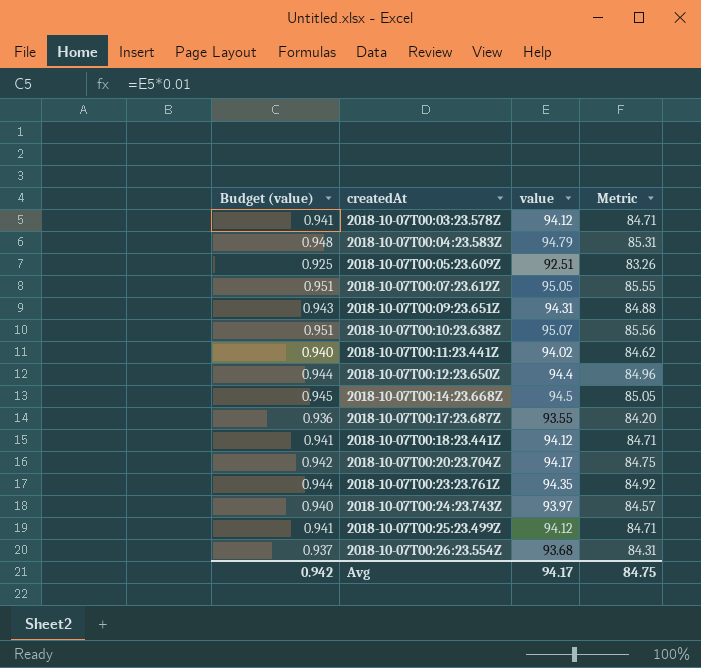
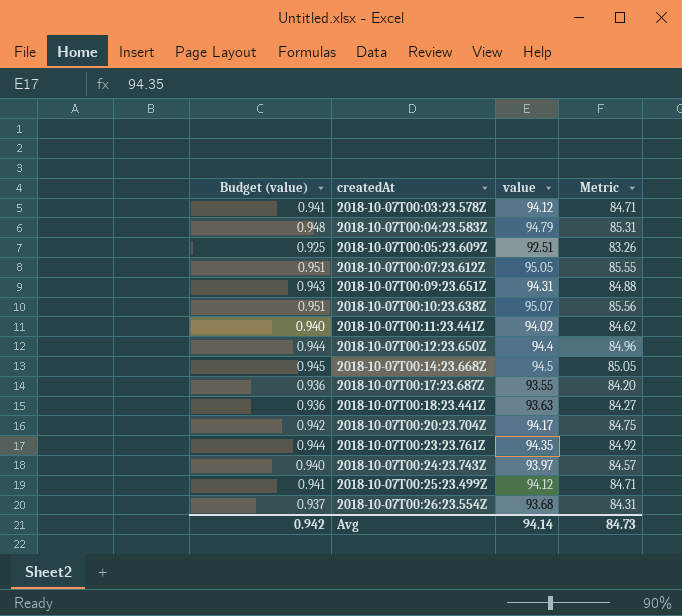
2018-10-07T00:18:23.441Z | Budget (value): 0.941 -> 0.936
2018-10-07T00:18:23.441Z | value: 94.12 -> 93.63
2018-10-07T00:18:23.441Z | Metric: 84.71 -> 84.27
Avg | value: 94.17 -> 94.14
Avg | Metric: 84.75 -> 84.73

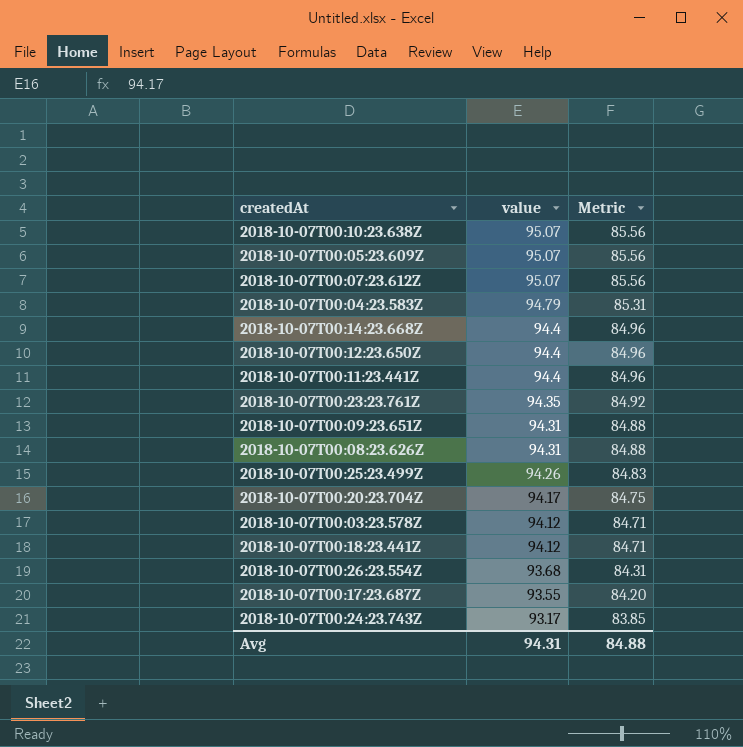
row order: createdAt ascending -> value descending
column Budget (value) | formula: [value] * 0.01 -> none
2018-10-07T00:05:23.609Z | value: 92.51 -> 95.07
2018-10-07T00:05:23.609Z | Metric: 83.26 -> 85.56
2018-10-07T00:07:23.612Z | value: 95.05 -> 95.07
2018-10-07T00:07:23.612Z | Metric: 85.55 -> 85.56
2018-10-07T00:14:23.668Z | value: 94.5 -> 94.4
2018-10-07T00:14:23.668Z | Metric: 85.05 -> 84.96
2018-10-07T00:11:23.441Z | value: 94.02 -> 94.4
2018-10-07T00:11:23.441Z | Metric: 84.62 -> 84.96
row 2018-10-07T00:08:23.626Z: none -> 94.31 | 84.88
2018-10-07T00:25:23.499Z | value: 94.12 -> 94.26
2018-10-07T00:25:23.499Z | Metric: 84.71 -> 84.83
2018-10-07T00:18:23.441Z | value: 93.63 -> 94.12
2018-10-07T00:18:23.441Z | Metric: 84.27 -> 84.71
2018-10-07T00:24:23.743Z | value: 93.97 -> 93.17
2018-10-07T00:24:23.743Z | Metric: 84.57 -> 83.85
Avg | value: 94.14 -> 94.31
Avg | Metric: 84.73 -> 84.88

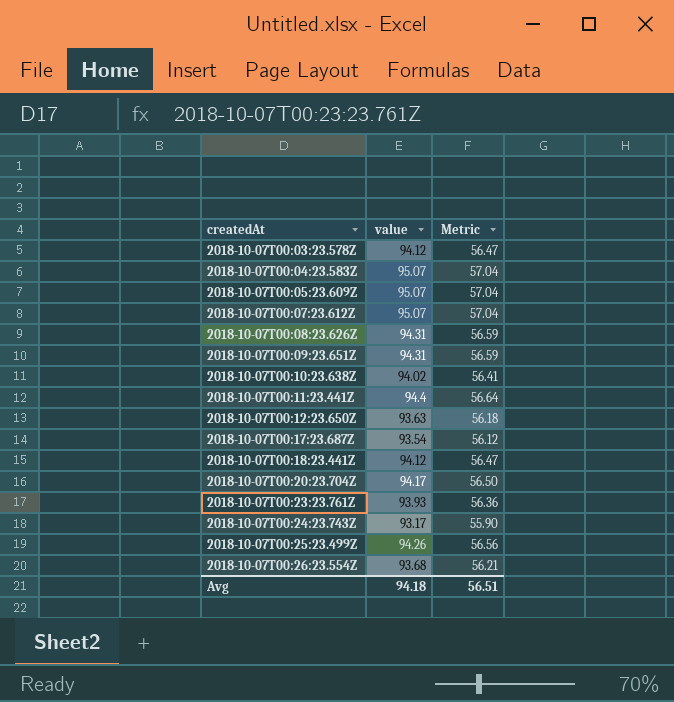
row order: value descending -> createdAt ascending
column Metric | formula: [value] * 0.9 -> [value] * 0.6
row 2018-10-07T00:14:23.668Z: 94.4 | 84.96 -> none
2018-10-07T00:04:23.583Z | value: 94.79 -> 95.07
2018-10-07T00:10:23.638Z | value: 95.07 -> 94.02
2018-10-07T00:12:23.650Z | value: 94.4 -> 93.63
2018-10-07T00:17:23.687Z | value: 93.55 -> 93.54
2018-10-07T00:23:23.761Z | value: 94.35 -> 93.93
Avg | value: 94.31 -> 94.18
Avg | Metric: 84.88 -> 56.51

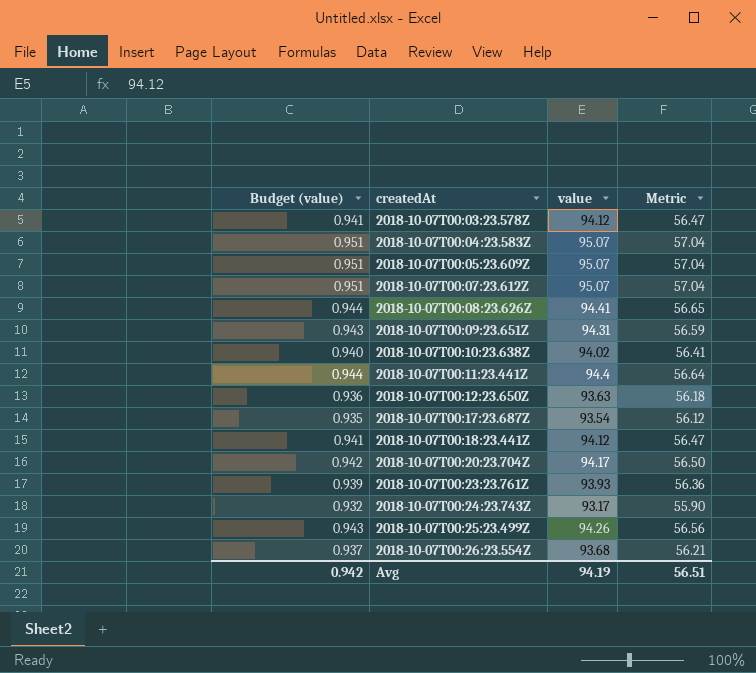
column Budget (value) | formula: none -> [value] * 0.01
2018-10-07T00:08:23.626Z | value: 94.31 -> 94.41
2018-10-07T00:08:23.626Z | Metric: 56.59 -> 56.65
Avg | value: 94.18 -> 94.19

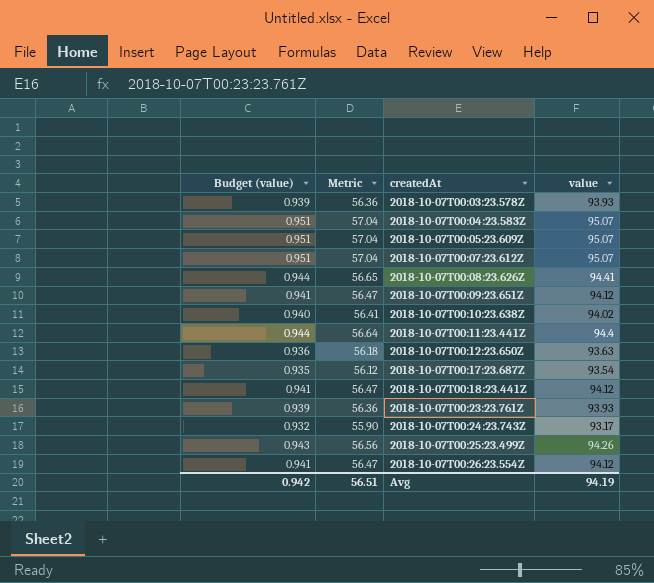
column Metric | position: 4 -> 2
row 2018-10-07T00:20:23.704Z: 0.942 | 94.17 | 56.50 -> none
2018-10-07T00:03:23.578Z | Budget (value): 0.941 -> 0.939
2018-10-07T00:03:23.578Z | Metric: 56.47 -> 56.36
2018-10-07T00:03:23.578Z | value: 94.12 -> 93.93
2018-10-07T00:09:23.651Z | Budget (value): 0.943 -> 0.941
2018-10-07T00:09:23.651Z | Metric: 56.59 -> 56.47
2018-10-07T00:09:23.651Z | value: 94.31 -> 94.12
2018-10-07T00:26:23.554Z | Budget (value): 0.937 -> 0.941
2018-10-07T00:26:23.554Z | Metric: 56.21 -> 56.47
2018-10-07T00:26:23.554Z | value: 93.68 -> 94.12

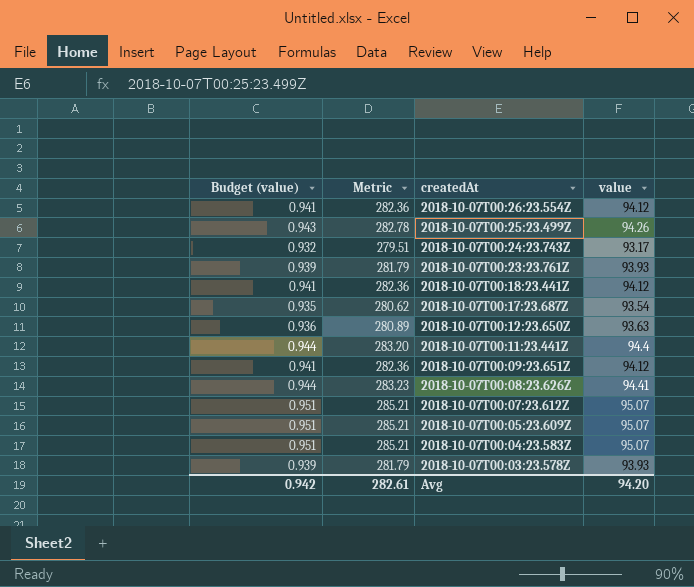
row order: createdAt ascending -> createdAt descending
column Metric | formula: [value] * 0.6 -> [value] * 3
row 2018-10-07T00:10:23.638Z: 0.940 | 56.41 | 94.02 -> none
Avg | Metric: 56.51 -> 282.61
Avg | value: 94.19 -> 94.20

